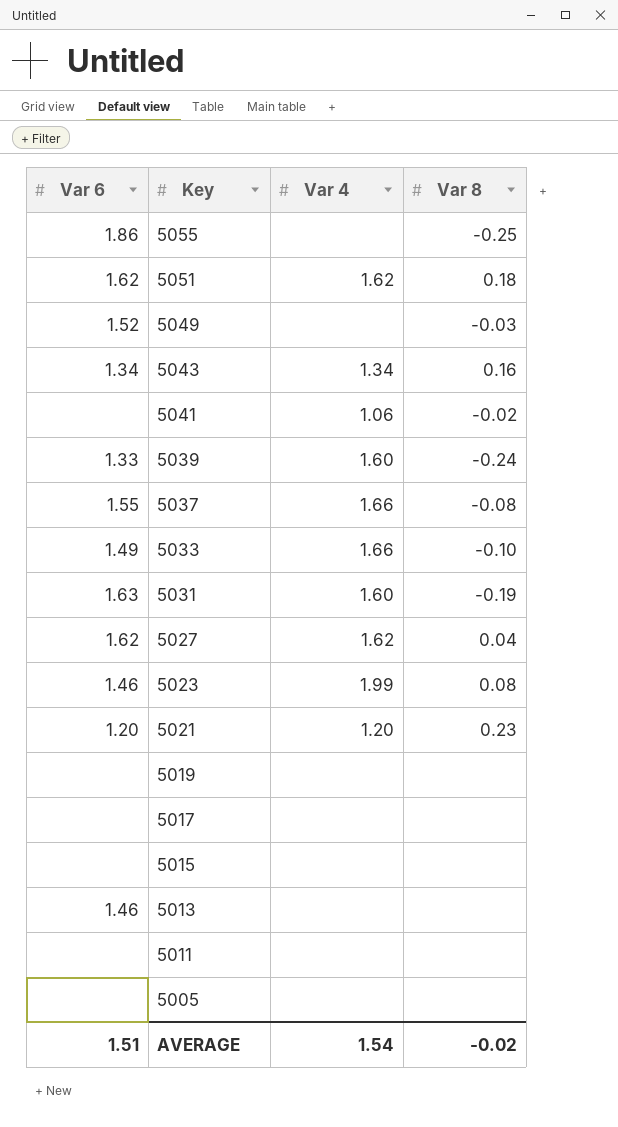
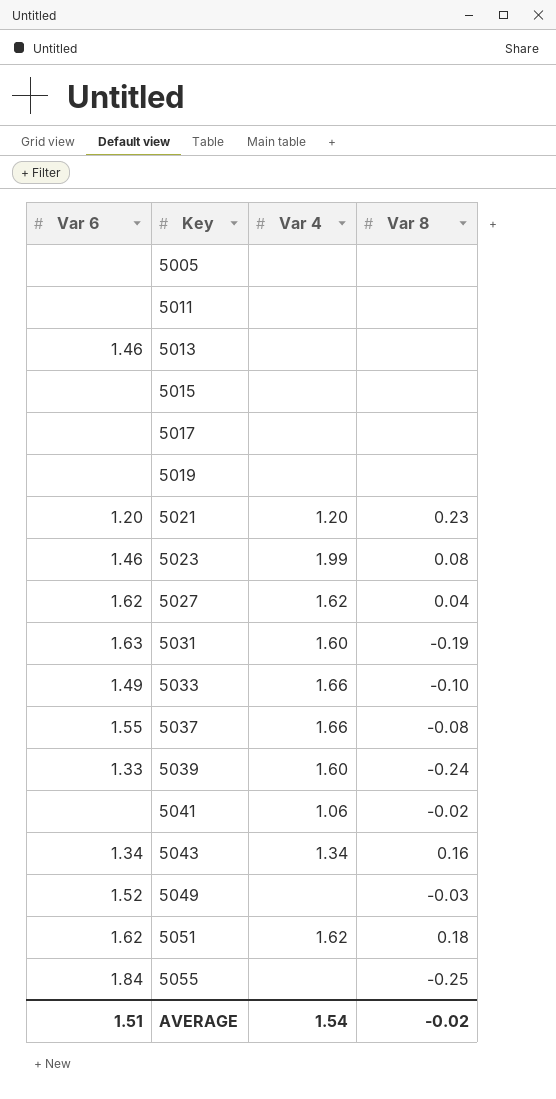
row order: Key descending -> Key ascending
5055 | Var 6: 1.86 -> 1.84

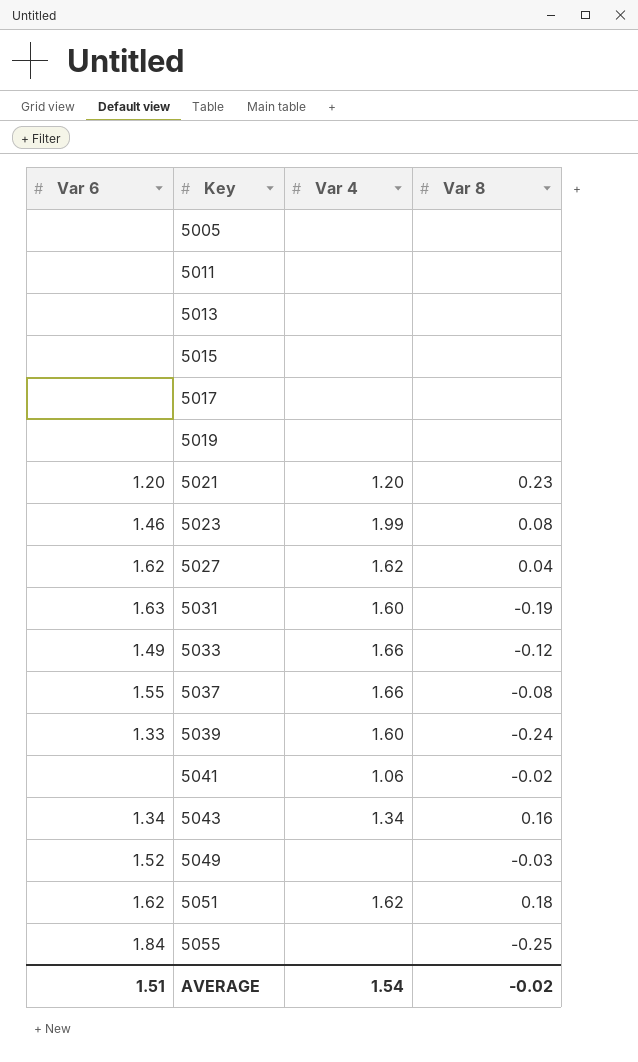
5013 | Var 6: 1.46 -> none
5033 | Var 8: -0.10 -> -0.12

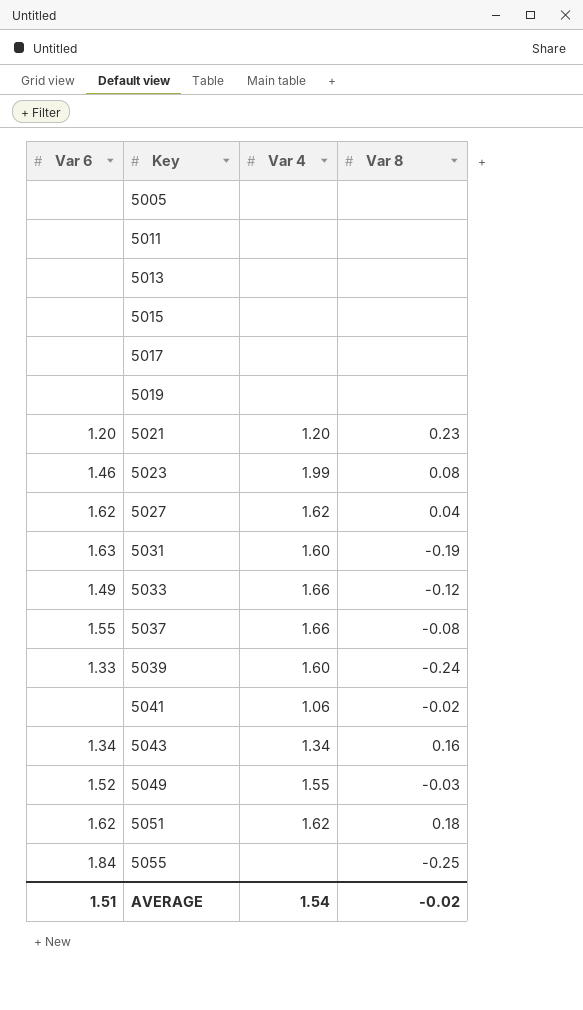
5049 | Var 4: none -> 1.55

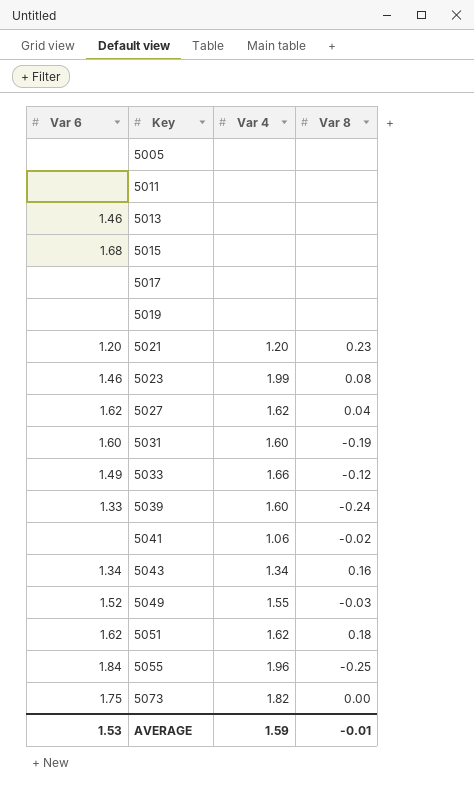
row 5037: 1.55 | 1.66 | -0.08 -> none
5013 | Var 6: none -> 1.46
5015 | Var 6: none -> 1.68
5031 | Var 6: 1.63 -> 1.60
5055 | Var 4: none -> 1.96
row 5073: none -> 1.75 | 1.82 | 0.00
AVERAGE | Var 6: 1.51 -> 1.53
AVERAGE | Var 4: 1.54 -> 1.59
AVERAGE | Var 8: -0.02 -> -0.01

